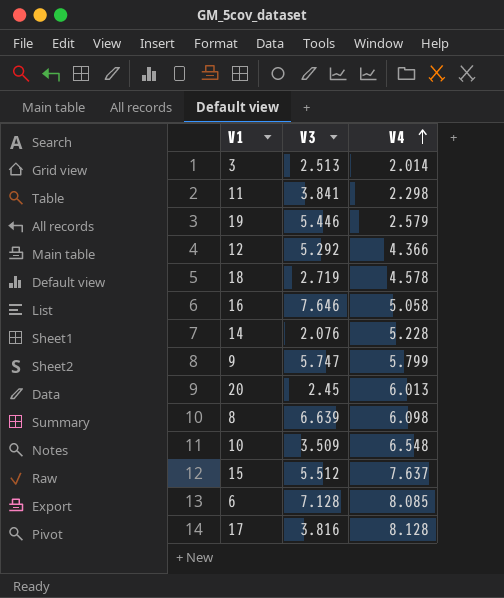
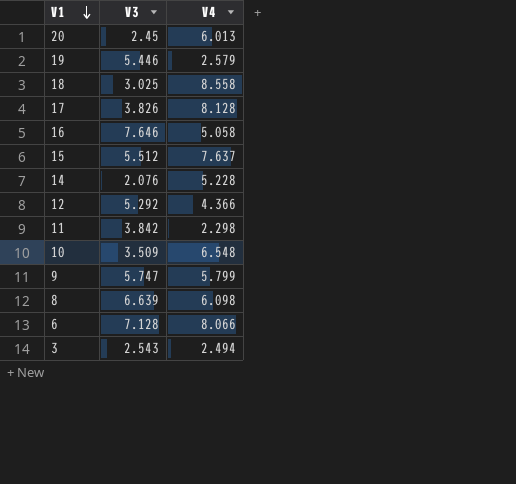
row order: V4 ascending -> V1 descending
18 | V3: 2.719 -> 3.025
18 | V4: 4.578 -> 8.558
17 | V3: 3.816 -> 3.826
11 | V3: 3.841 -> 3.842
6 | V4: 8.085 -> 8.066
3 | V3: 2.513 -> 2.543
3 | V4: 2.014 -> 2.494

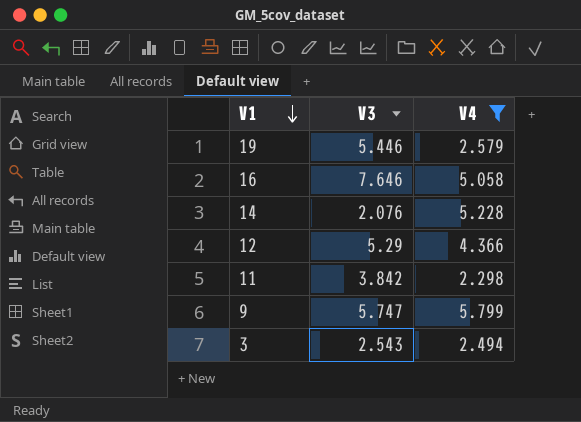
filter: none -> V4 <= 5.799
12 | V3: 5.292 -> 5.29

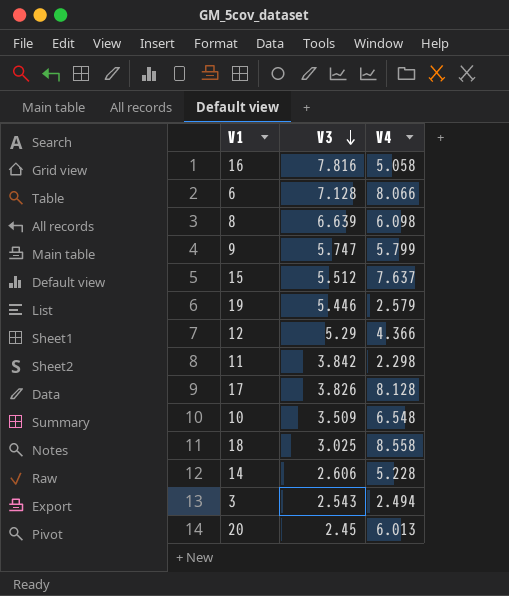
filter: V4 <= 5.799 -> none
row order: V1 descending -> V3 descending
16 | V3: 7.646 -> 7.816
14 | V3: 2.076 -> 2.606

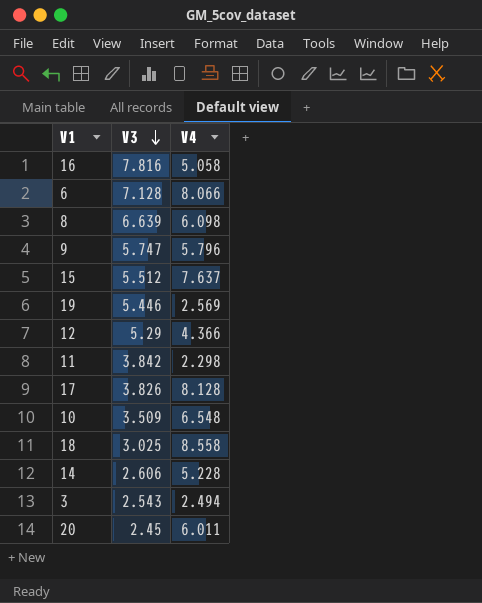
9 | V4: 5.799 -> 5.796
19 | V4: 2.579 -> 2.569
20 | V4: 6.013 -> 6.011

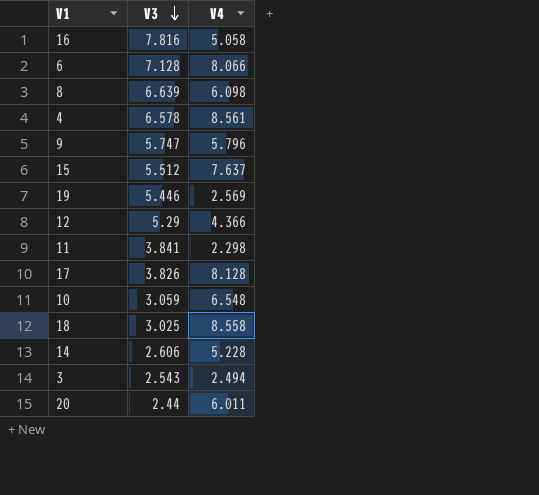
row 4: none -> 6.578 | 8.561
11 | V3: 3.842 -> 3.841
10 | V3: 3.509 -> 3.059
20 | V3: 2.45 -> 2.44

